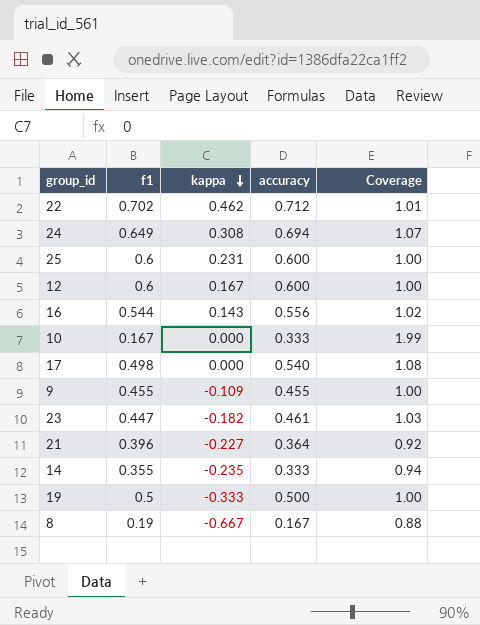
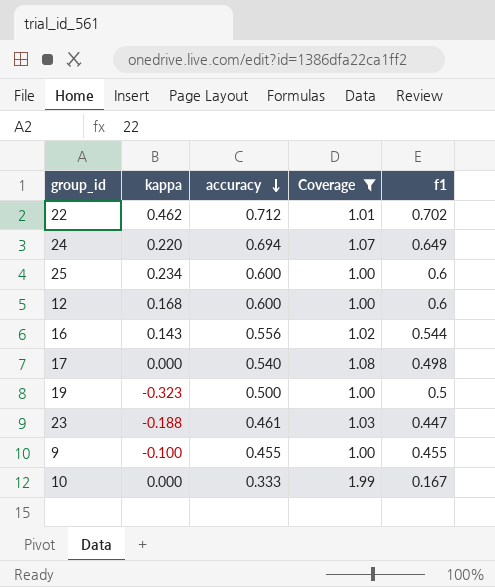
filter: none -> Coverage >= 1.00
row order: kappa descending -> accuracy descending
column f1 | position: 2 -> 5
24 | kappa: 0.308 -> 0.220
25 | kappa: 0.231 -> 0.234
12 | kappa: 0.167 -> 0.168
19 | kappa: -0.333 -> -0.323
23 | kappa: -0.182 -> -0.188
9 | kappa: -0.109 -> -0.100

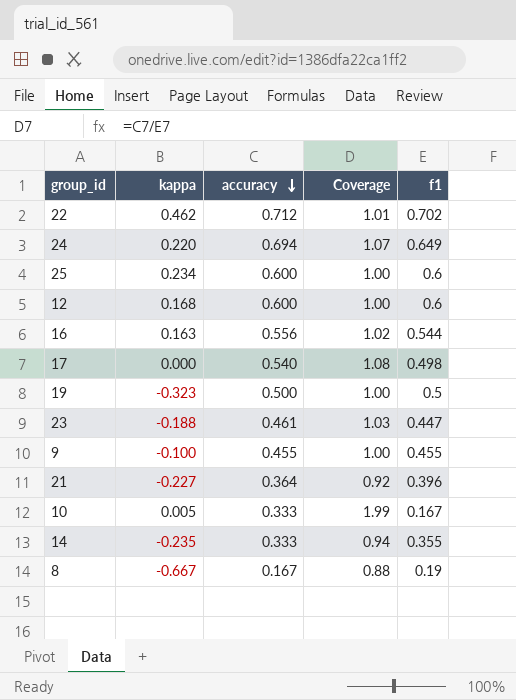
filter: Coverage >= 1.00 -> none
16 | kappa: 0.143 -> 0.163
10 | kappa: 0.000 -> 0.005

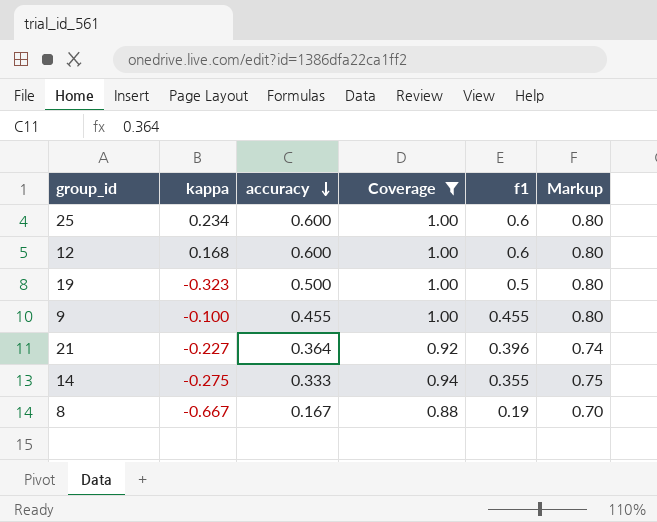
filter: none -> Coverage <= 1.00
column Markup | formula: none -> [Coverage] * 0.8
14 | kappa: -0.235 -> -0.275

